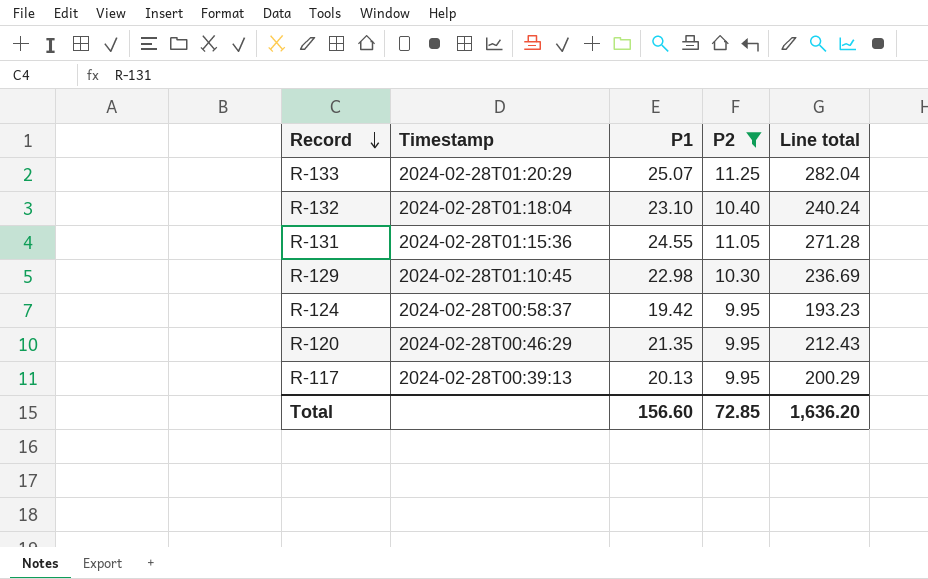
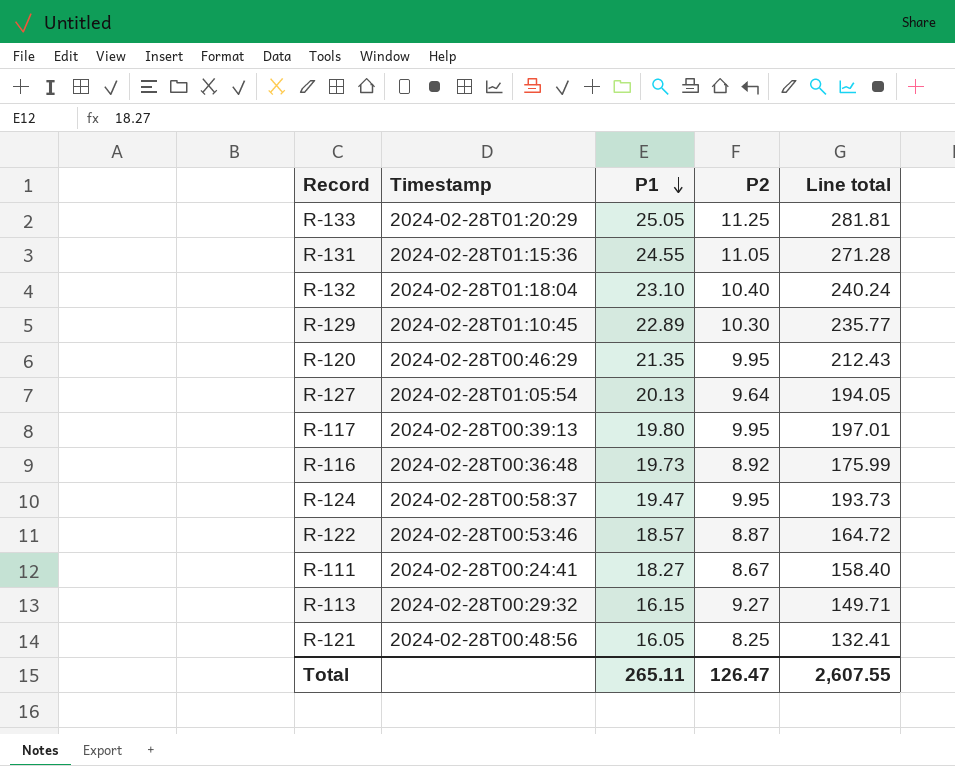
filter: P2 >= 9.95 -> none
row order: Record descending -> P1 descending
R-133 | P1: 25.07 -> 25.05
R-133 | Line total: 282.04 -> 281.81
R-129 | P1: 22.98 -> 22.89
R-129 | Line total: 236.69 -> 235.77
R-117 | P1: 20.13 -> 19.80
R-117 | Line total: 200.29 -> 197.01
R-124 | P1: 19.42 -> 19.47
R-124 | Line total: 193.23 -> 193.73
Total | P1: 156.60 -> 265.11
Total | P2: 72.85 -> 126.47
Total | Line total: 1,636.20 -> 2,607.55

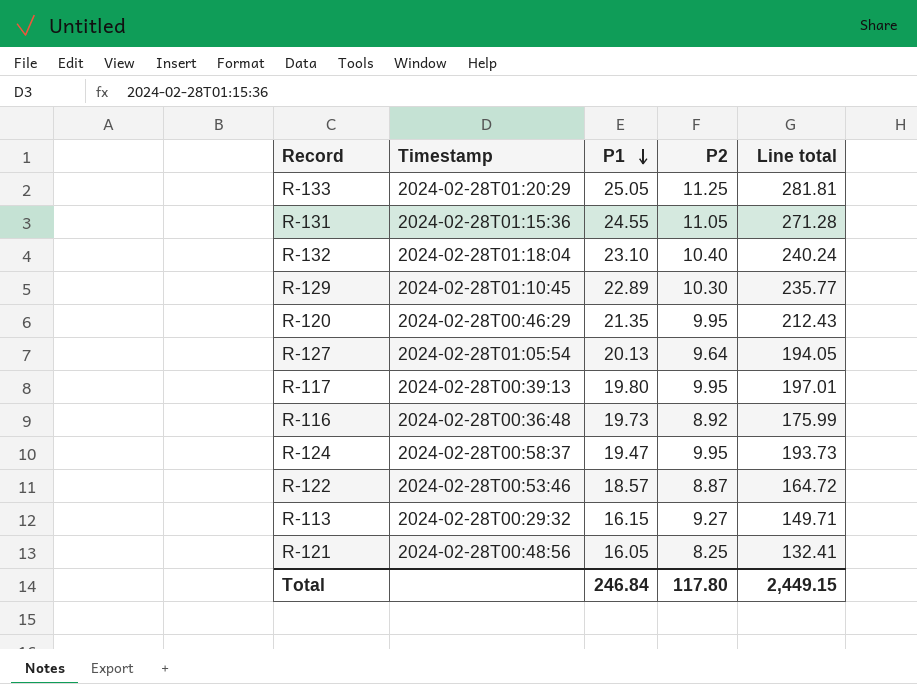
row R-111: 2024-02-28T00:24:41 | 18.27 | 8.67 | 158.40 -> none
Total | P1: 265.11 -> 246.84
Total | P2: 126.47 -> 117.80
Total | Line total: 2,607.55 -> 2,449.15

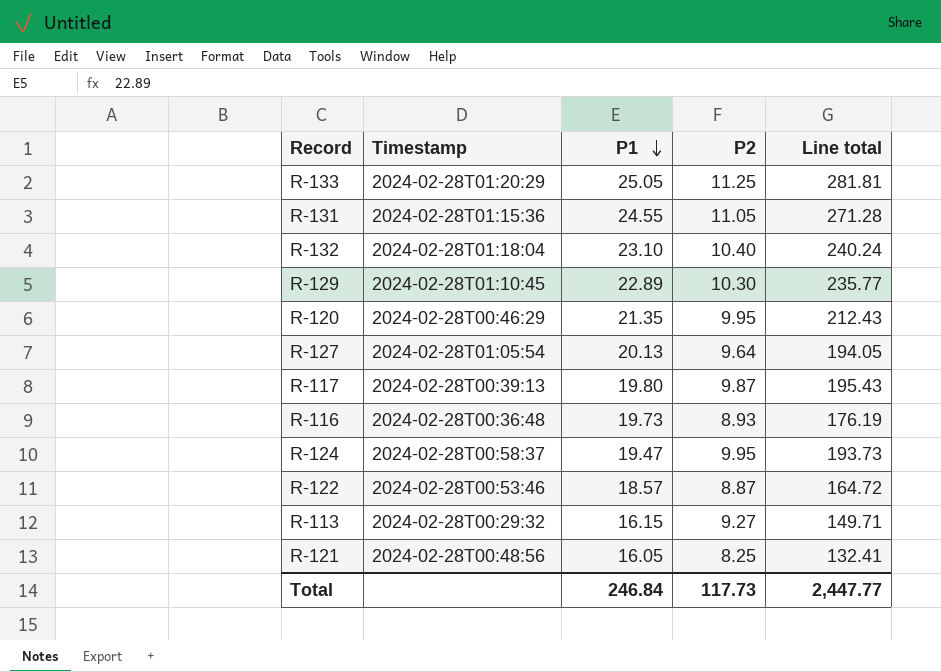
R-117 | P2: 9.95 -> 9.87
R-117 | Line total: 197.01 -> 195.43
R-116 | P2: 8.92 -> 8.93
R-116 | Line total: 175.99 -> 176.19
Total | P2: 117.80 -> 117.73
Total | Line total: 2,449.15 -> 2,447.77

